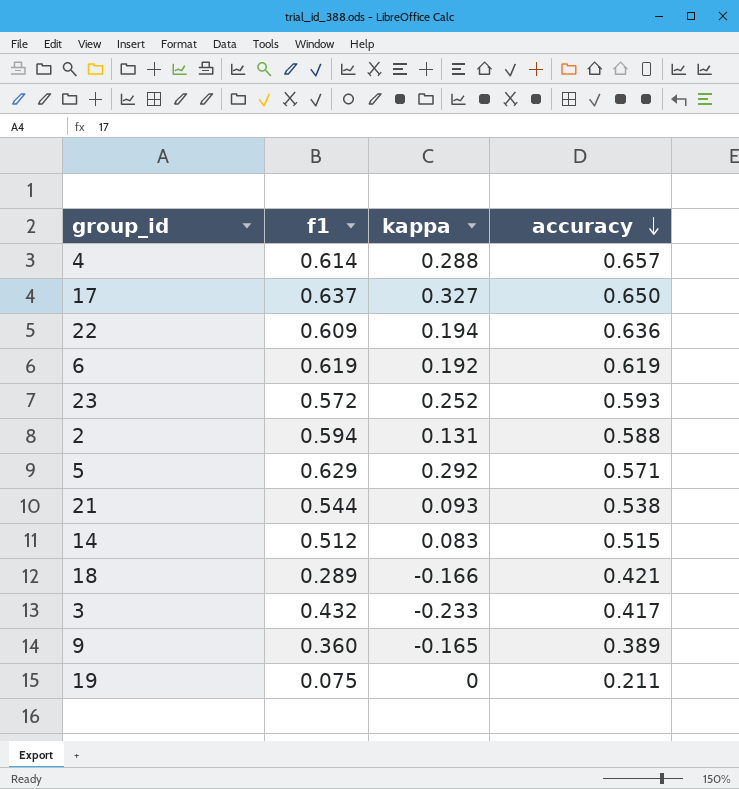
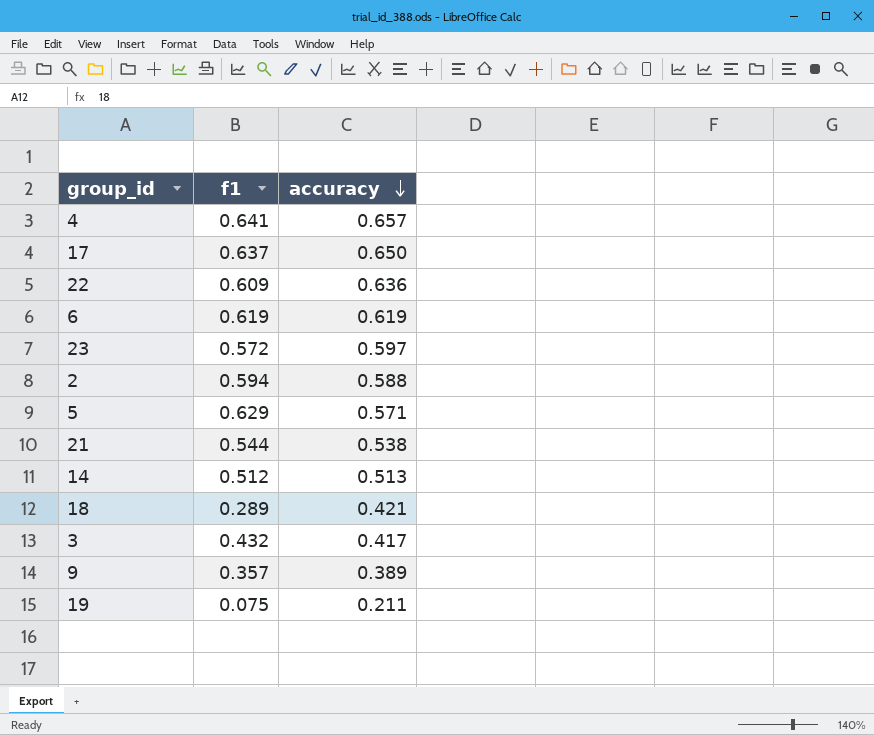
column kappa | position: 3 -> none
4 | f1: 0.614 -> 0.641
23 | accuracy: 0.593 -> 0.597
14 | accuracy: 0.515 -> 0.513
9 | f1: 0.360 -> 0.357

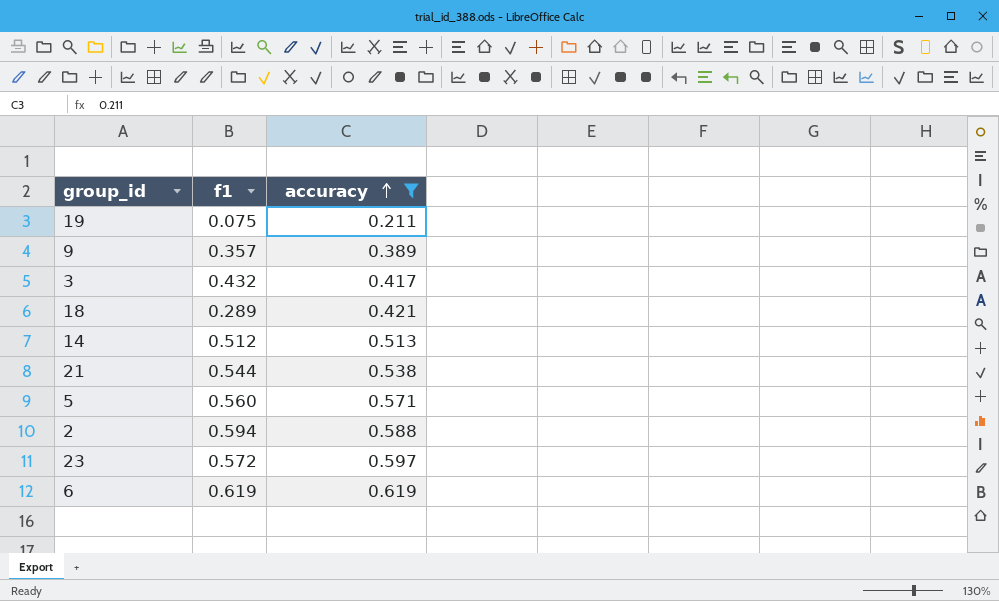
filter: none -> accuracy <= 0.619
row order: accuracy descending -> accuracy ascending
5 | f1: 0.629 -> 0.560

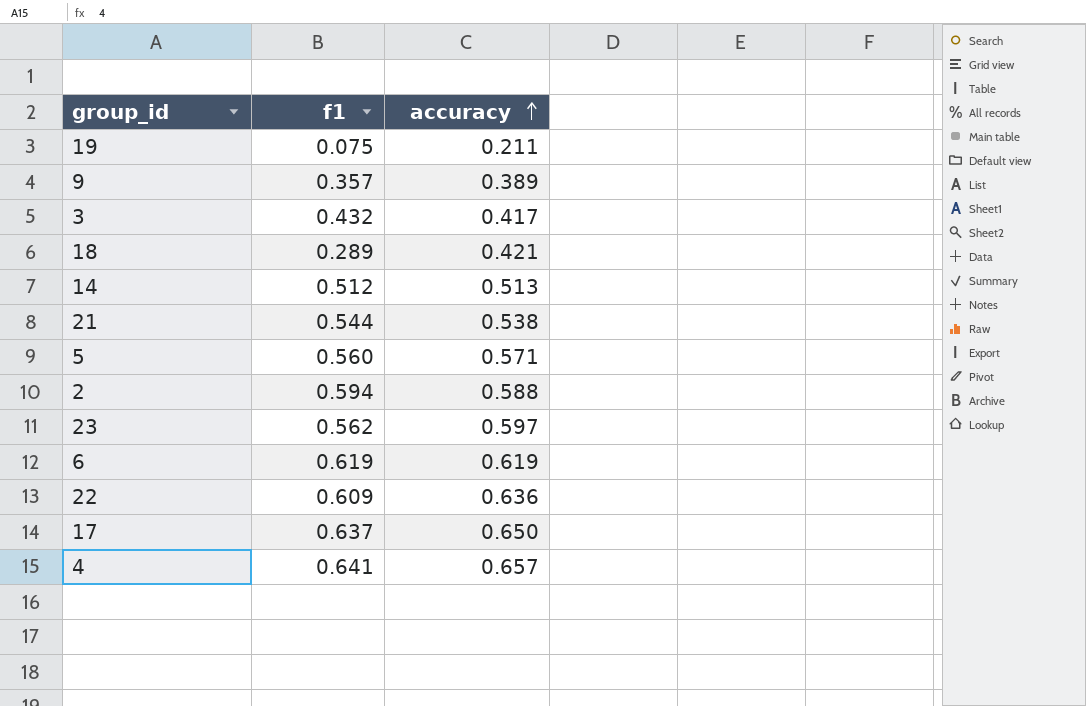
filter: accuracy <= 0.619 -> none
23 | f1: 0.572 -> 0.562

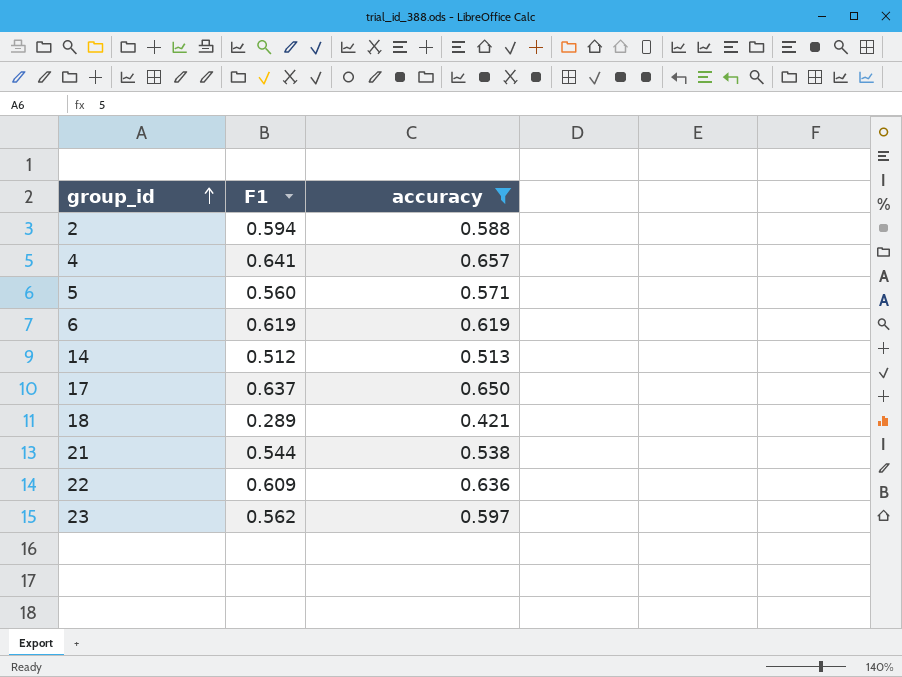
filter: none -> accuracy >= 0.421
row order: accuracy ascending -> group_id ascending
column name: f1 -> F1

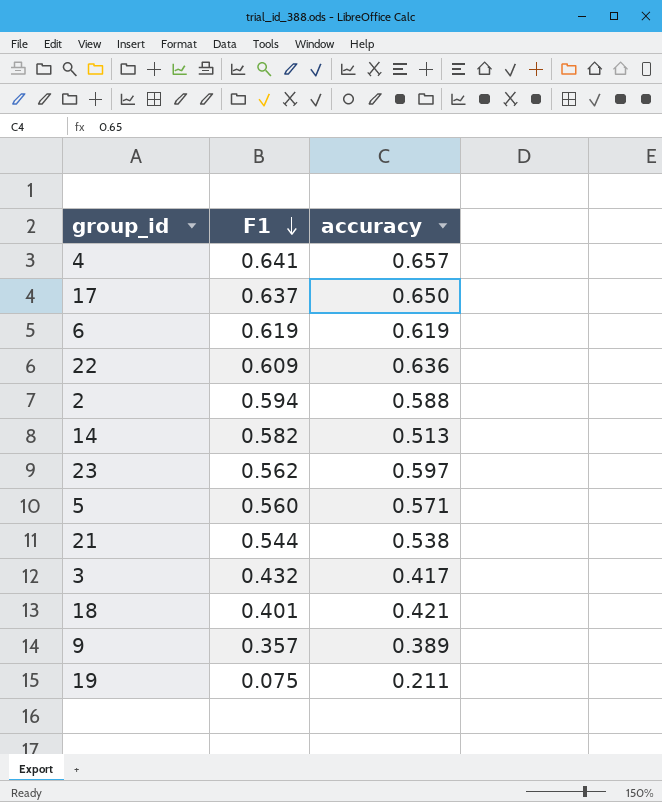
filter: accuracy >= 0.421 -> none
row order: group_id ascending -> F1 descending
14 | F1: 0.512 -> 0.582
18 | F1: 0.289 -> 0.401

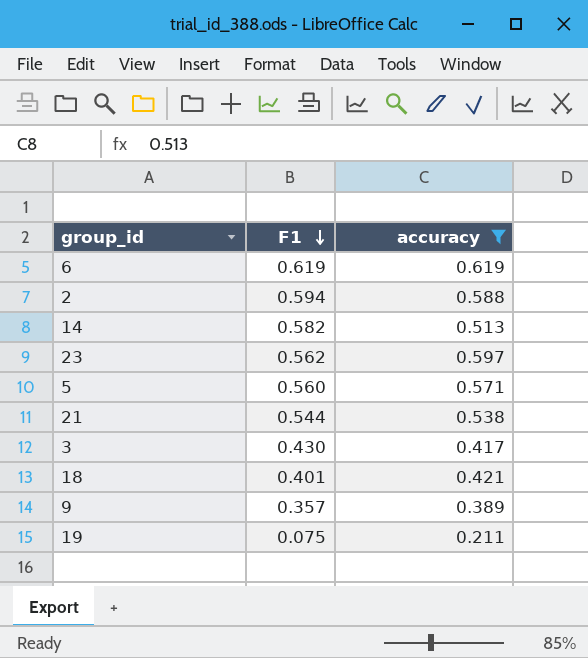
filter: none -> accuracy <= 0.619
3 | F1: 0.432 -> 0.430

